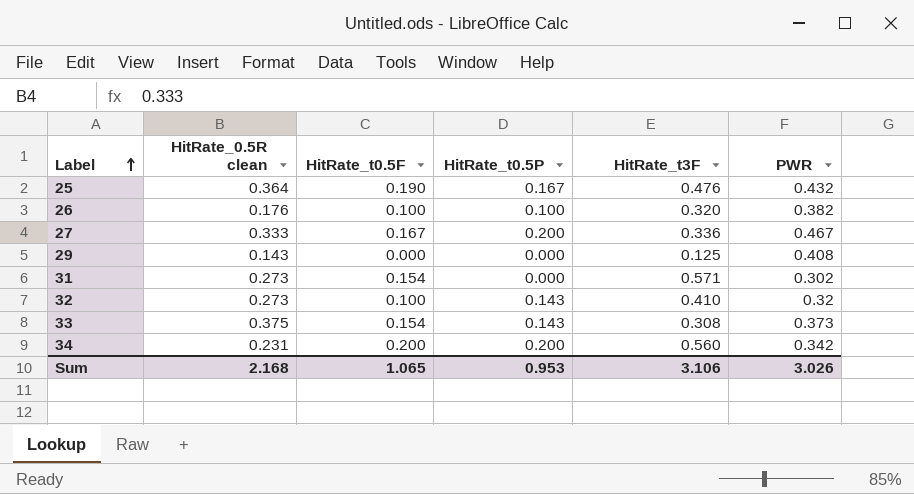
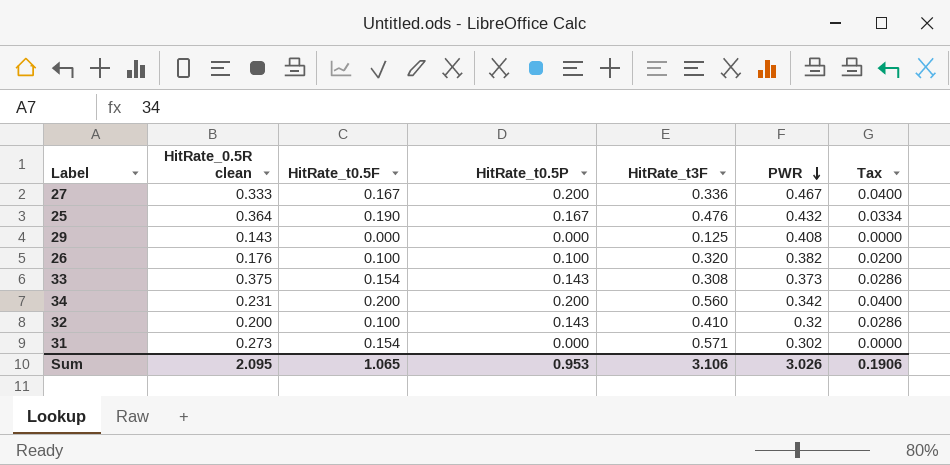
row order: Label ascending -> PWR descending
column Tax | formula: none -> [HitRate_t0.5P] * 0.2
32 | HitRate_0.5R clean: 0.273 -> 0.200
Sum | HitRate_0.5R clean: 2.168 -> 2.095

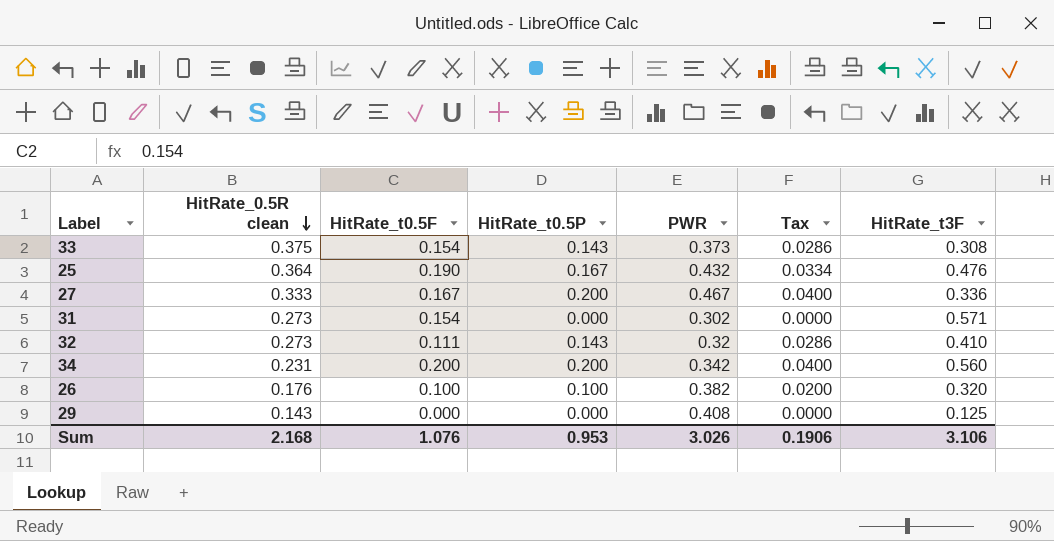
row order: PWR descending -> HitRate_0.5R clean descending
column HitRate_t3F | position: 5 -> 7
32 | HitRate_0.5R clean: 0.200 -> 0.273
32 | HitRate_t0.5F: 0.100 -> 0.111
Sum | HitRate_0.5R clean: 2.095 -> 2.168
Sum | HitRate_t0.5F: 1.065 -> 1.076

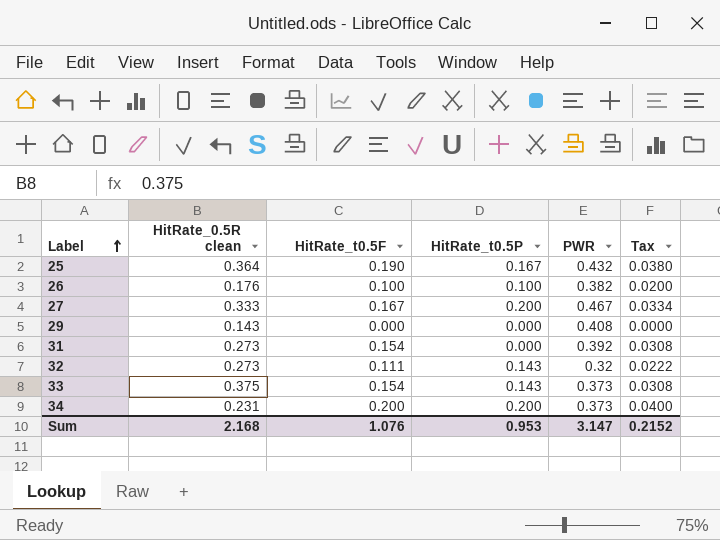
row order: HitRate_0.5R clean descending -> Label ascending
column HitRate_t3F | position: 7 -> none
column Tax | formula: [HitRate_t0.5P] * 0.2 -> [HitRate_t0.5F] * 0.2
31 | PWR: 0.302 -> 0.392
34 | PWR: 0.342 -> 0.373
Sum | PWR: 3.026 -> 3.147
Sum | Tax: 0.1906 -> 0.2152

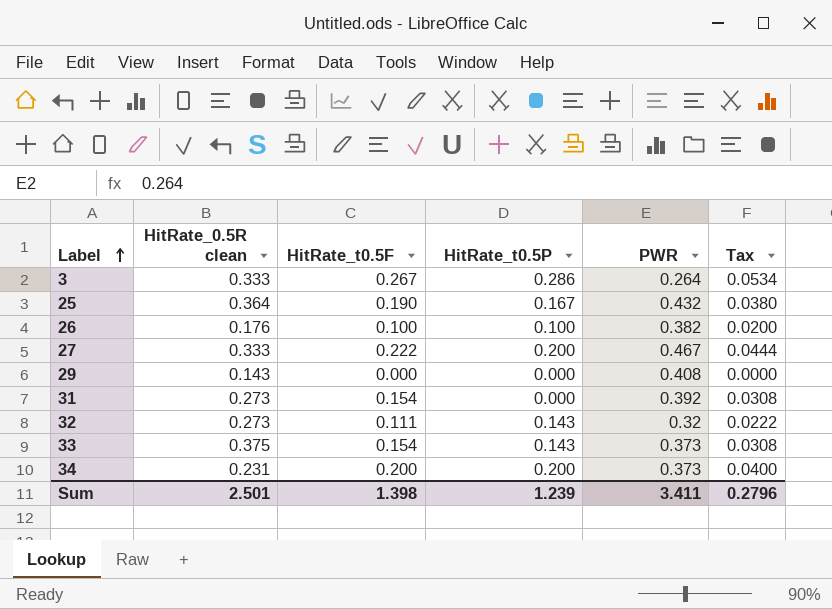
row 3: none -> 0.333 | 0.267 | 0.286 | 0.264 | 0.0534
27 | HitRate_t0.5F: 0.167 -> 0.222
27 | Tax: 0.0334 -> 0.0444
Sum | HitRate_0.5R clean: 2.168 -> 2.501
Sum | HitRate_t0.5F: 1.076 -> 1.398
Sum | HitRate_t0.5P: 0.953 -> 1.239
Sum | PWR: 3.147 -> 3.411
Sum | Tax: 0.2152 -> 0.2796

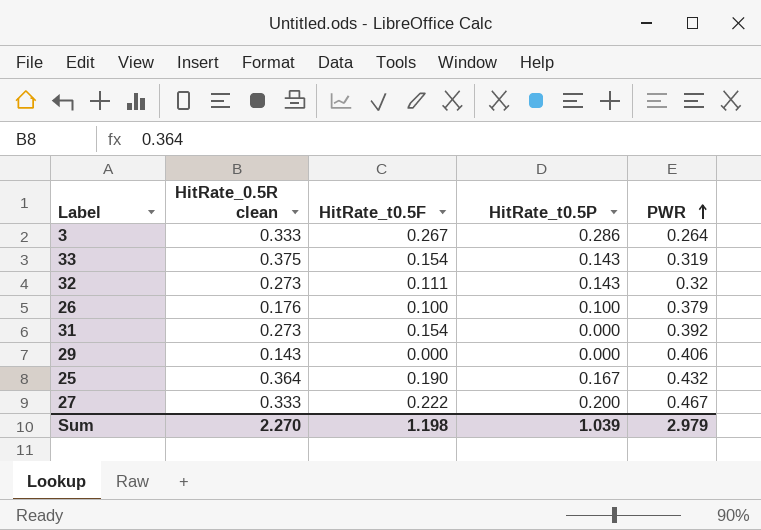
row order: Label ascending -> PWR ascending
column Tax | formula: [HitRate_t0.5F] * 0.2 -> none
row 34: 0.231 | 0.200 | 0.200 | 0.373 | 0.0400 -> none
33 | PWR: 0.373 -> 0.319
26 | PWR: 0.382 -> 0.379
29 | PWR: 0.408 -> 0.406
Sum | HitRate_0.5R clean: 2.501 -> 2.270
Sum | HitRate_t0.5F: 1.398 -> 1.198
Sum | HitRate_t0.5P: 1.239 -> 1.039
Sum | PWR: 3.411 -> 2.979

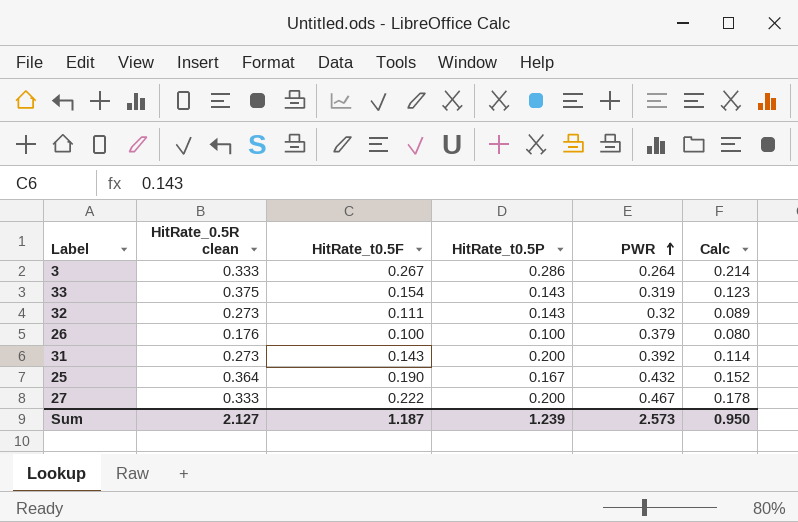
column Calc | formula: none -> [HitRate_t0.5F] * 0.8
row 29: 0.143 | 0.000 | 0.000 | 0.406 -> none
31 | HitRate_t0.5F: 0.154 -> 0.143
31 | HitRate_t0.5P: 0.000 -> 0.200
Sum | HitRate_0.5R clean: 2.270 -> 2.127
Sum | HitRate_t0.5F: 1.198 -> 1.187
Sum | HitRate_t0.5P: 1.039 -> 1.239
Sum | PWR: 2.979 -> 2.573

